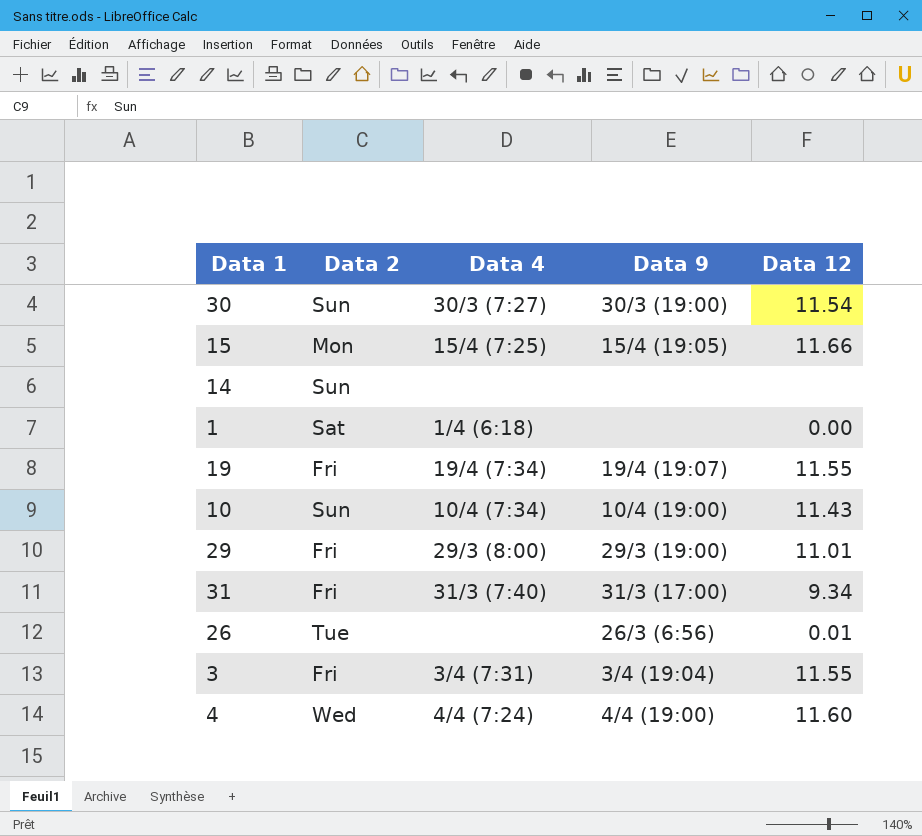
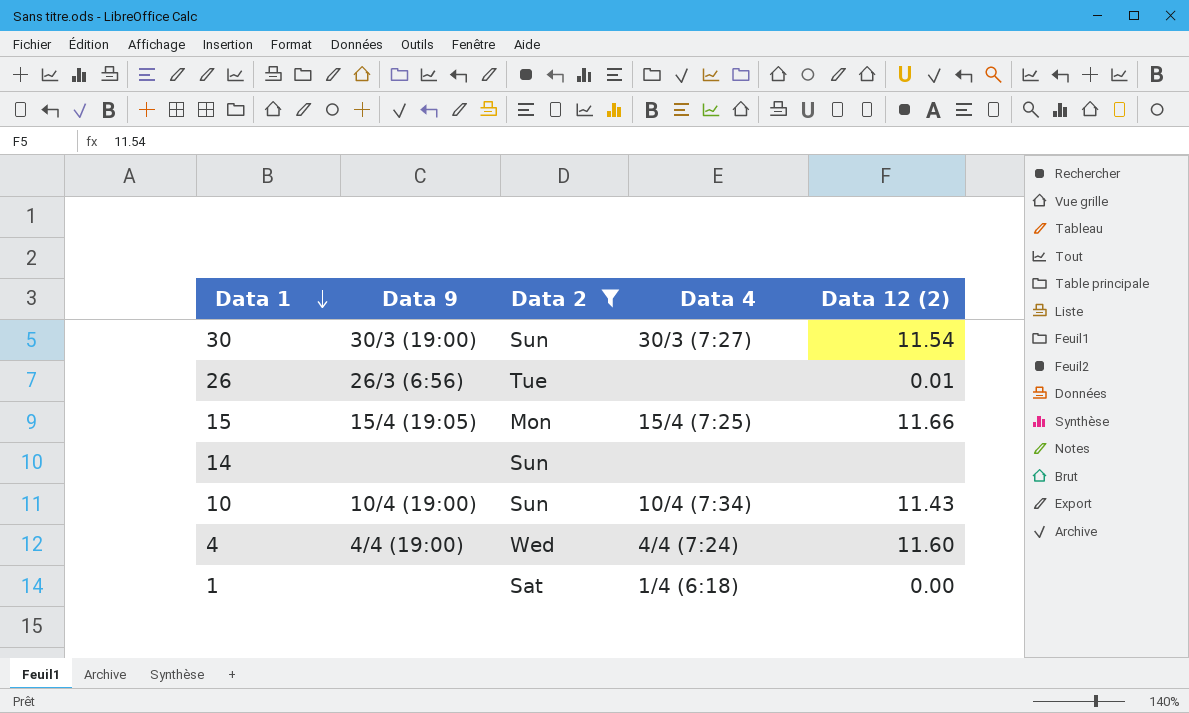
filter: none -> Data 2 != Fri
row order: none -> Data 1 descending
column Data 9 | position: 4 -> 2
column name: Data 12 -> Data 12 (2)

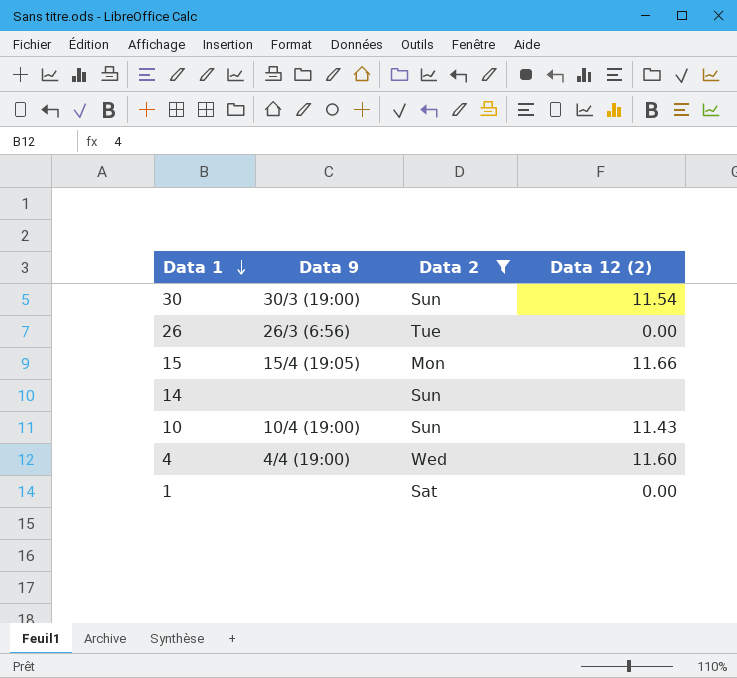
column Data 4 | position: 4 -> none
26 | Data 12 (2): 0.01 -> 0.00

